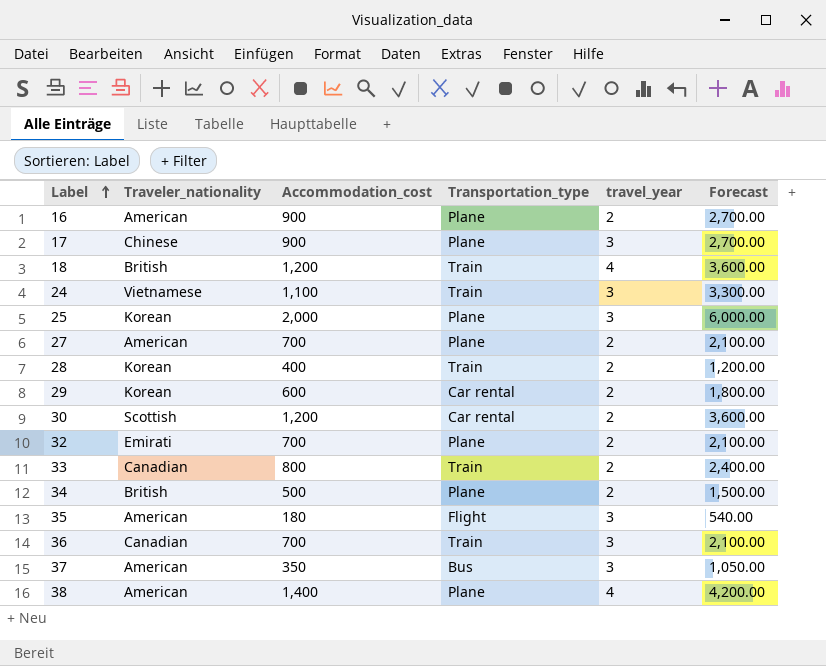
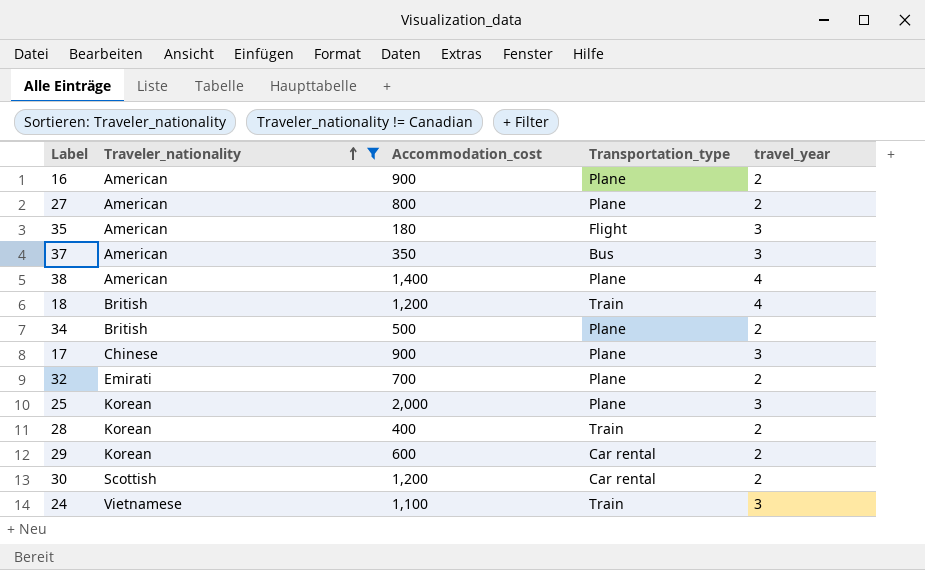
filter: none -> Traveler_nationality != Canadian
row order: Label ascending -> Traveler_nationality ascending
column Forecast | formula: [Accommodation_cost] * 3 -> none
27 | Accommodation_cost: 700 -> 800

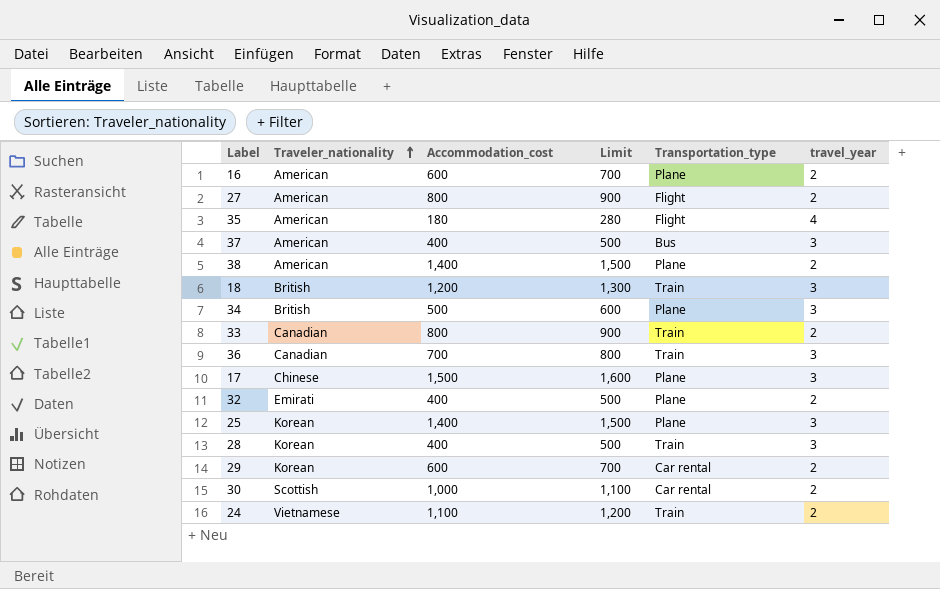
filter: Traveler_nationality != Canadian -> none
column Limit | formula: none -> [Accommodation_cost] + 100
16 | Accommodation_cost: 900 -> 600
27 | Transportation_type: Plane -> Flight
35 | travel_year: 3 -> 4
37 | Accommodation_cost: 350 -> 400
38 | travel_year: 4 -> 2
18 | travel_year: 4 -> 3
34 | travel_year: 2 -> 3
17 | Accommodation_cost: 900 -> 1,500
32 | Accommodation_cost: 700 -> 400
25 | Accommodation_cost: 2,000 -> 1,400
28 | travel_year: 2 -> 3
30 | Accommodation_cost: 1,200 -> 1,000
24 | travel_year: 3 -> 2

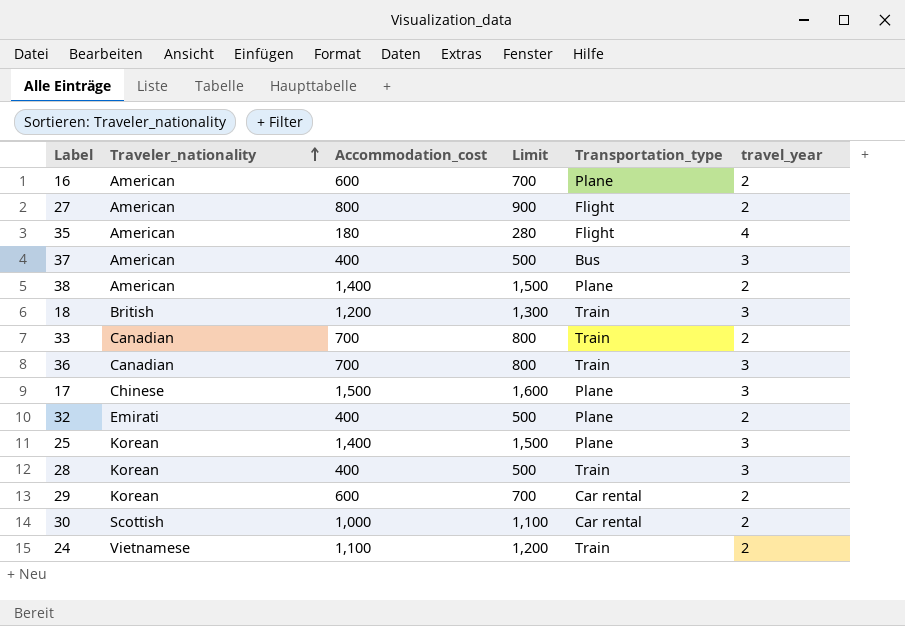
row 34: British | 500 | 600 | Plane | 3 -> none
33 | Accommodation_cost: 800 -> 700
33 | Limit: 900 -> 800

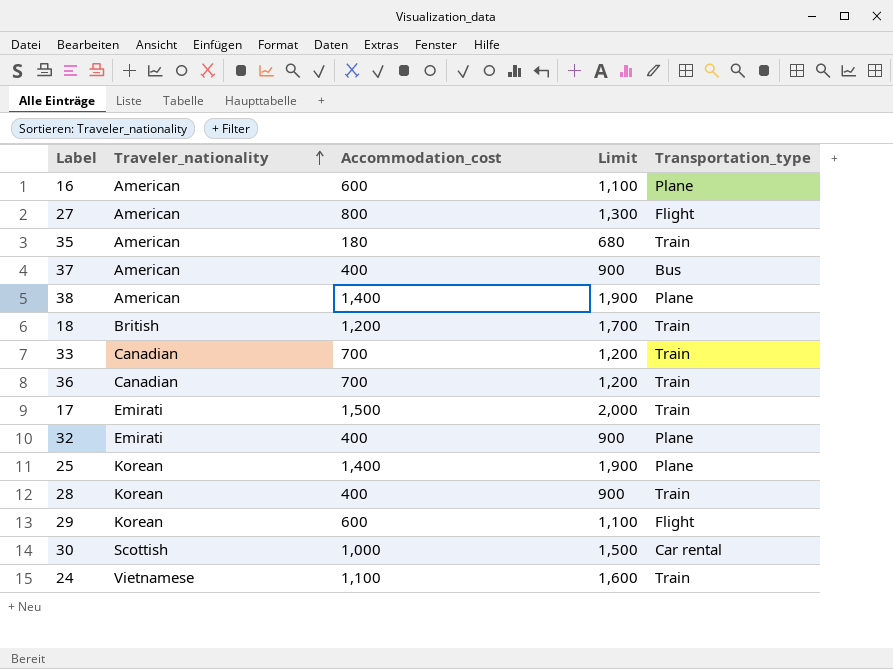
column travel_year | position: 6 -> none
column Limit | formula: [Accommodation_cost] + 100 -> [Accommodation_cost] + 500
35 | Transportation_type: Flight -> Train
17 | Traveler_nationality: Chinese -> Emirati
17 | Transportation_type: Plane -> Train
29 | Transportation_type: Car rental -> Flight

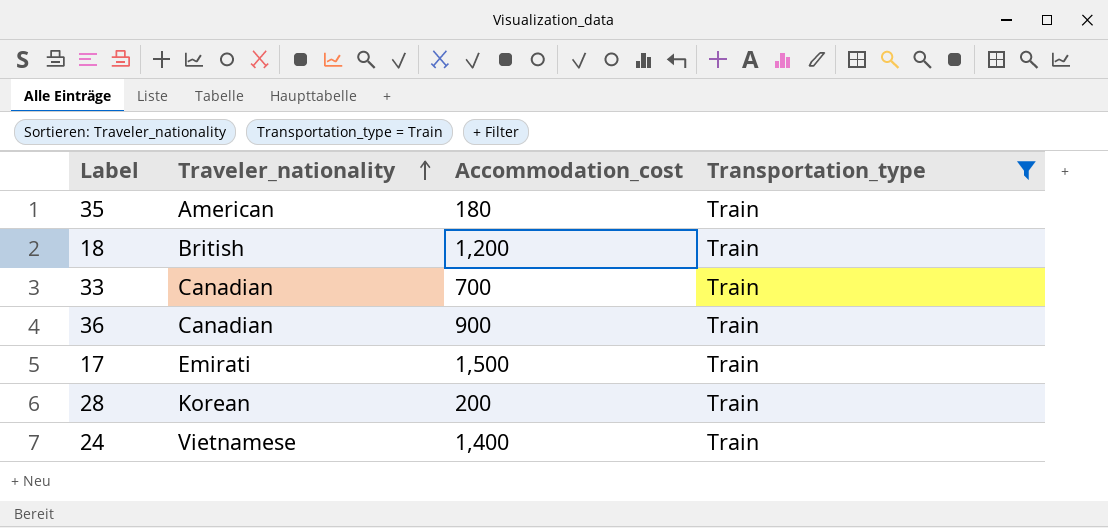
filter: none -> Transportation_type = Train
column Limit | formula: [Accommodation_cost] + 500 -> none
36 | Accommodation_cost: 700 -> 900
28 | Accommodation_cost: 400 -> 200
24 | Accommodation_cost: 1,100 -> 1,400

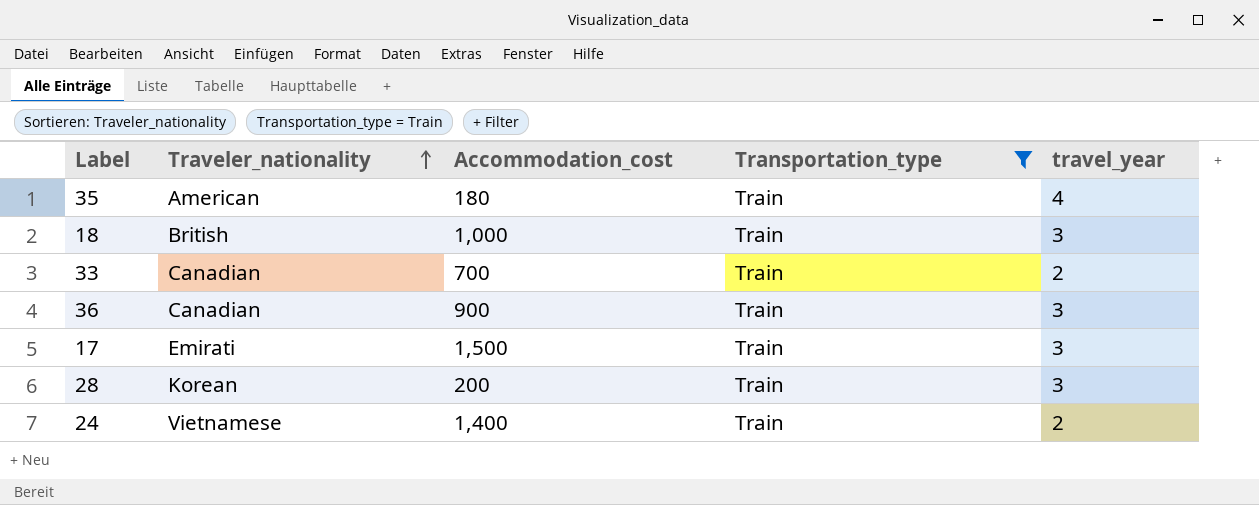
column travel_year | position: none -> 5
18 | Accommodation_cost: 1,200 -> 1,000

